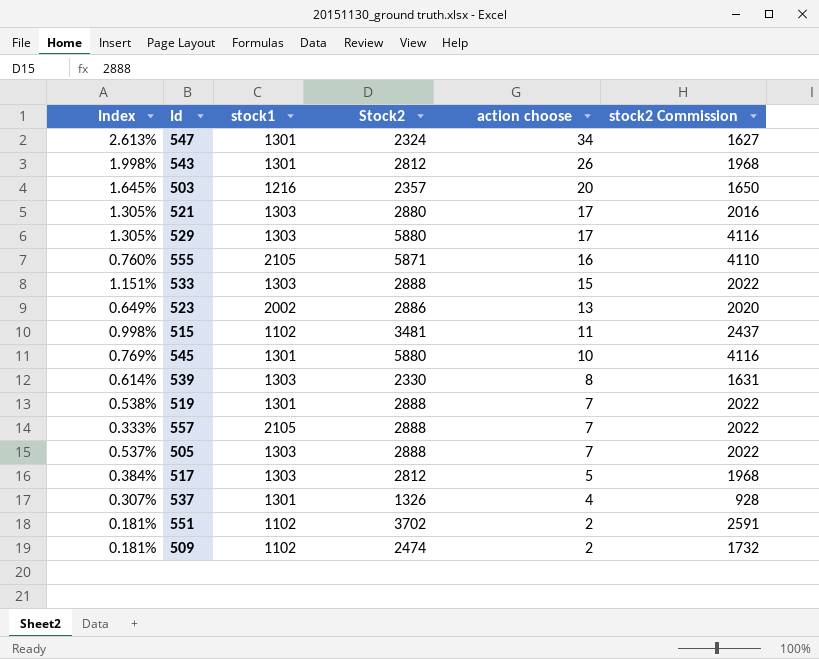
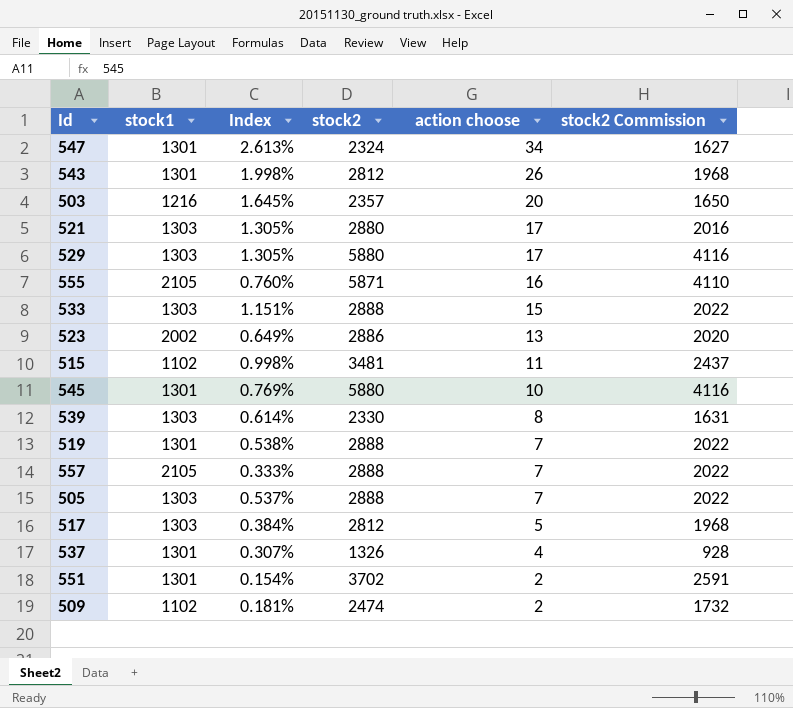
column Index | position: 1 -> 3
column name: Stock2 -> stock2
551 | stock1: 1102 -> 1301
551 | Index: 0.181% -> 0.154%

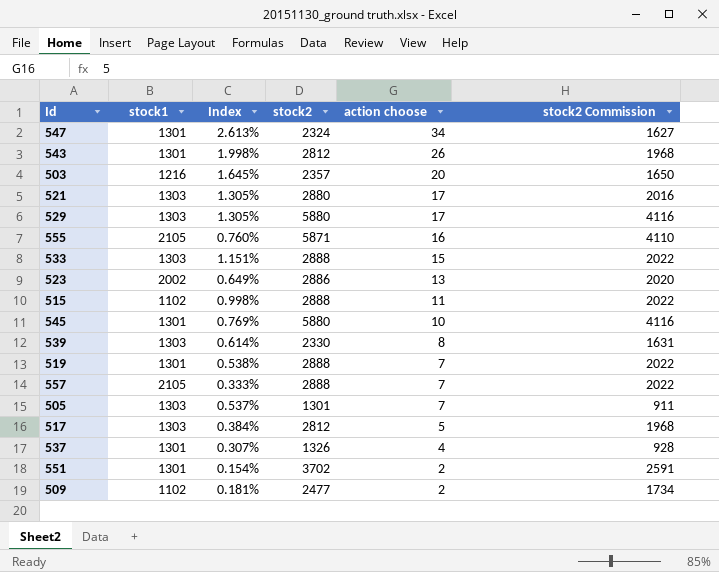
515 | stock2: 3481 -> 2888
515 | stock2 Commission: 2437 -> 2022
505 | stock2: 2888 -> 1301
505 | stock2 Commission: 2022 -> 911
509 | stock2: 2474 -> 2477
509 | stock2 Commission: 1732 -> 1734

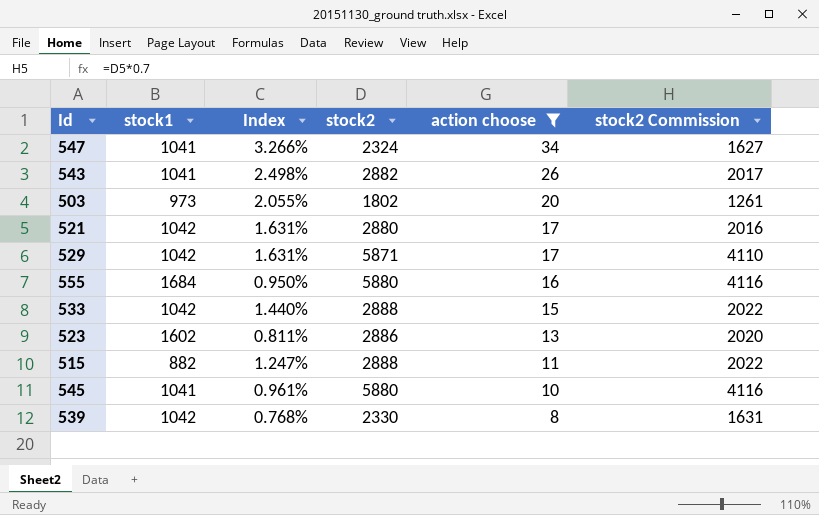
filter: none -> action choose >= 8
547 | stock1: 1301 -> 1041
547 | Index: 2.613% -> 3.266%
543 | stock1: 1301 -> 1041
543 | Index: 1.998% -> 2.498%
543 | stock2: 2812 -> 2882
543 | stock2 Commission: 1968 -> 2017
503 | stock1: 1216 -> 973
503 | Index: 1.645% -> 2.055%
503 | stock2: 2357 -> 1802
503 | stock2 Commission: 1650 -> 1261
521 | stock1: 1303 -> 1042
521 | Index: 1.305% -> 1.631%
529 | stock1: 1303 -> 1042
529 | Index: 1.305% -> 1.631%
529 | stock2: 5880 -> 5871
529 | stock2 Commission: 4116 -> 4110
555 | stock1: 2105 -> 1684
555 | Index: 0.760% -> 0.950%
555 | stock2: 5871 -> 5880
555 | stock2 Commission: 4110 -> 4116
533 | stock1: 1303 -> 1042
533 | Index: 1.151% -> 1.440%
523 | stock1: 2002 -> 1602
523 | Index: 0.649% -> 0.811%
515 | stock1: 1102 -> 882
515 | Index: 0.998% -> 1.247%
545 | stock1: 1301 -> 1041
545 | Index: 0.769% -> 0.961%
539 | stock1: 1303 -> 1042
539 | Index: 0.614% -> 0.768%

